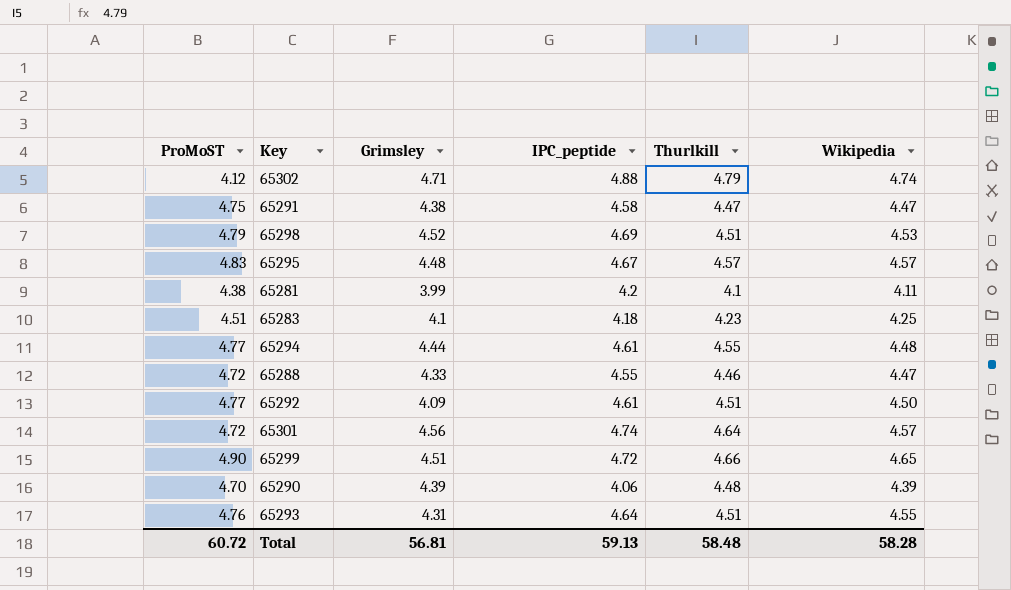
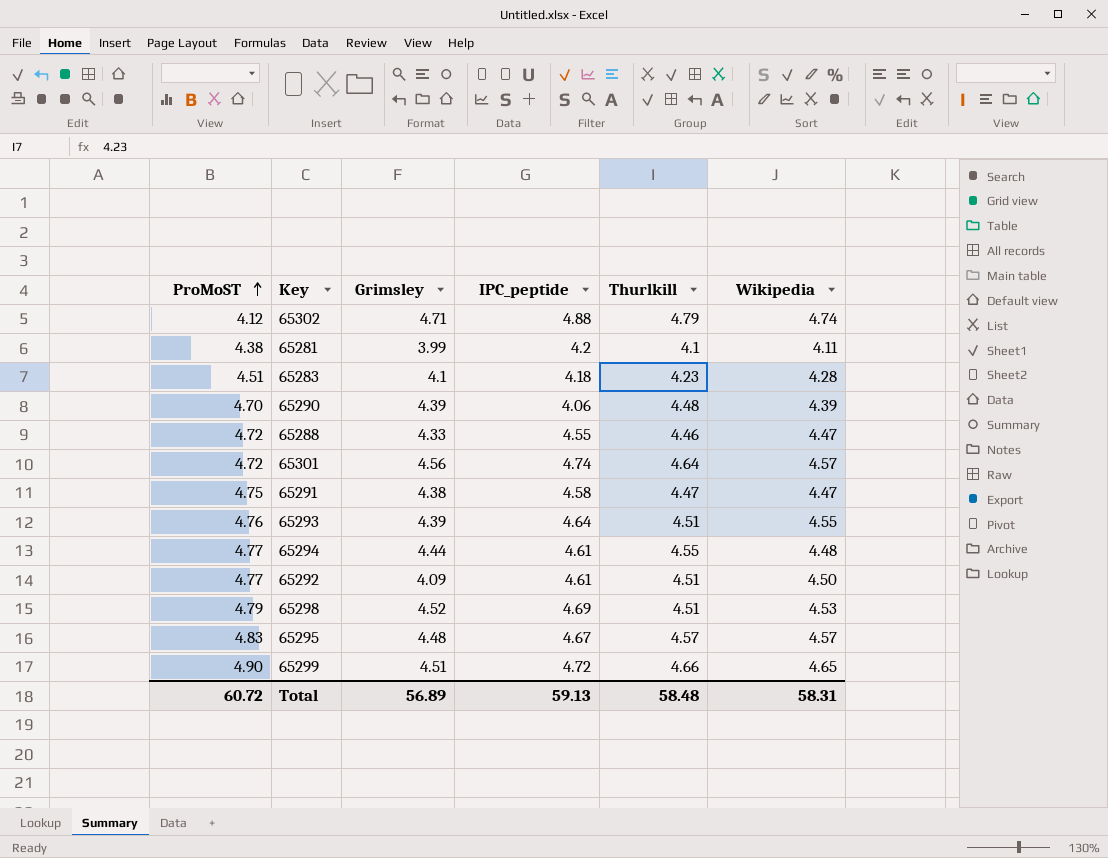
row order: none -> ProMoST ascending
65283 | Wikipedia: 4.25 -> 4.28
65293 | Grimsley: 4.31 -> 4.39
Total | Grimsley: 56.81 -> 56.89
Total | Wikipedia: 58.28 -> 58.31

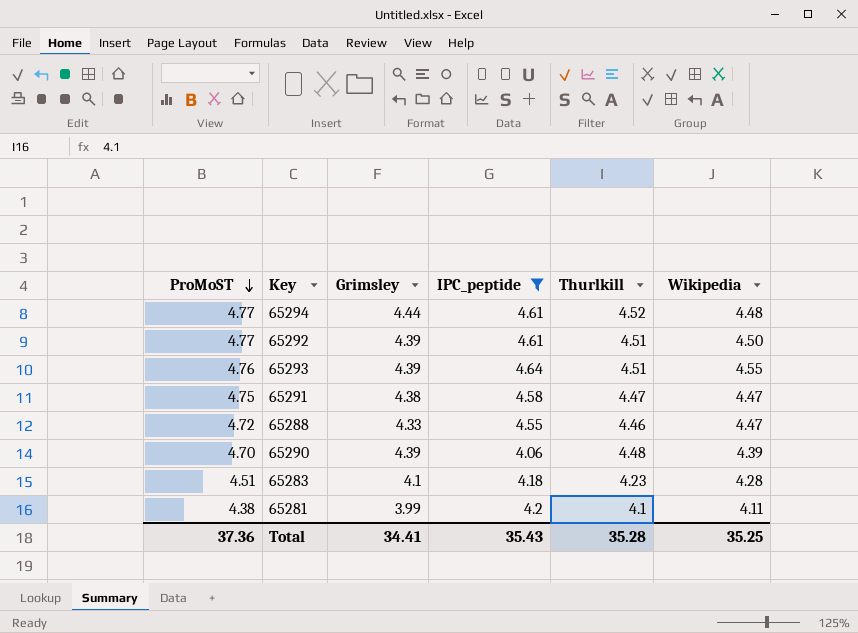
filter: none -> IPC_peptide <= 4.64
row order: ProMoST ascending -> ProMoST descending
65294 | Thurlkill: 4.55 -> 4.52
65292 | Grimsley: 4.09 -> 4.39
Total | ProMoST: 60.72 -> 37.36
Total | Grimsley: 56.89 -> 34.41
Total | IPC_peptide: 59.13 -> 35.43
Total | Thurlkill: 58.48 -> 35.28
Total | Wikipedia: 58.31 -> 35.25

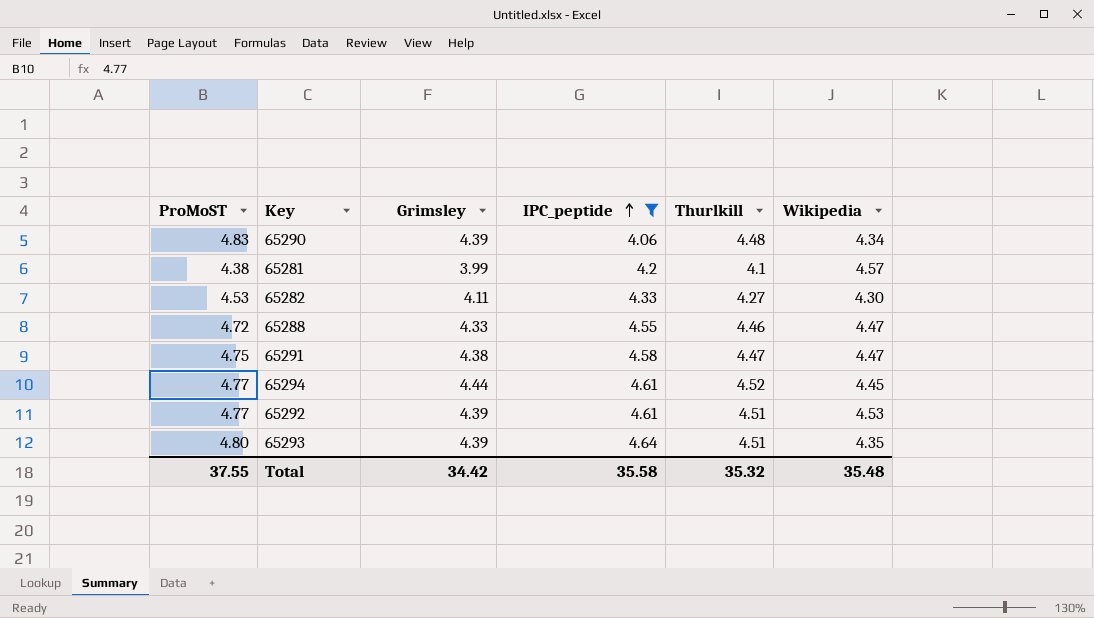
row order: ProMoST descending -> IPC_peptide ascending
row 65283: 4.51 | 4.1 | 4.18 | 4.23 | 4.28 -> none
65290 | ProMoST: 4.70 -> 4.83
65290 | Wikipedia: 4.39 -> 4.34
65281 | Wikipedia: 4.11 -> 4.57
row 65282: none -> 4.53 | 4.11 | 4.33 | 4.27 | 4.30
65294 | Wikipedia: 4.48 -> 4.45
65292 | Wikipedia: 4.50 -> 4.53
65293 | ProMoST: 4.76 -> 4.80
65293 | Wikipedia: 4.55 -> 4.35
Total | ProMoST: 37.36 -> 37.55
Total | Grimsley: 34.41 -> 34.42
Total | IPC_peptide: 35.43 -> 35.58
Total | Thurlkill: 35.28 -> 35.32
Total | Wikipedia: 35.25 -> 35.48

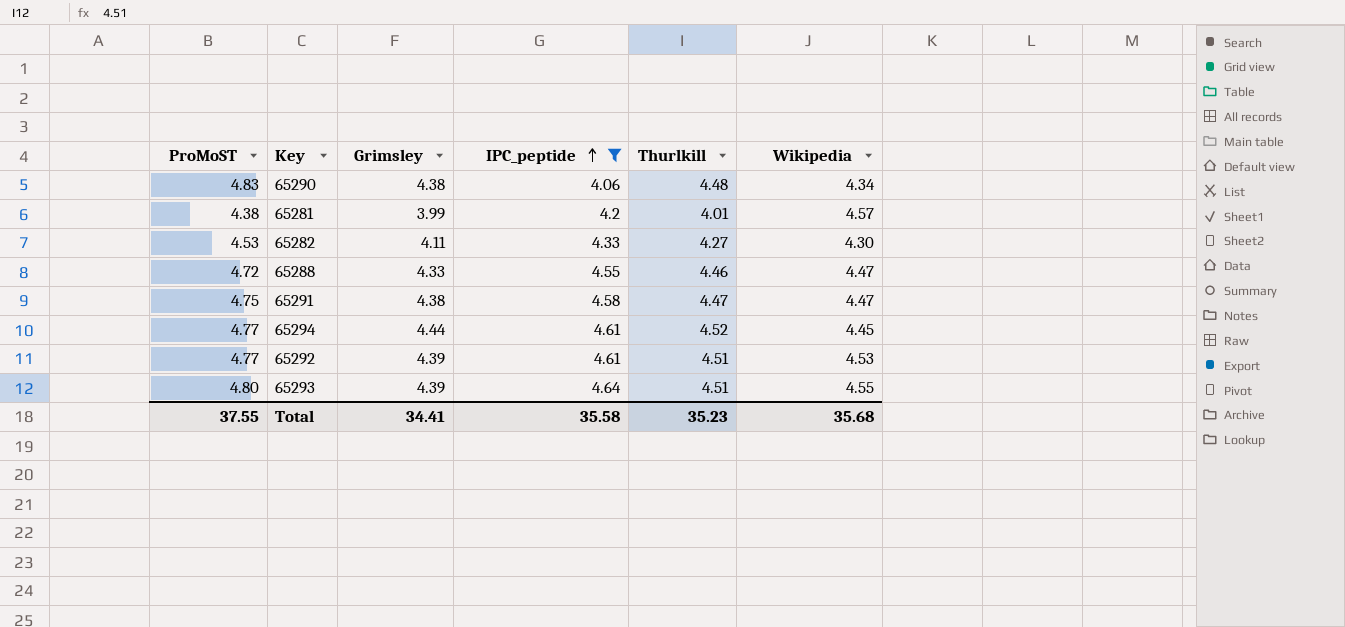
65290 | Grimsley: 4.39 -> 4.38
65281 | Thurlkill: 4.1 -> 4.01
65293 | Wikipedia: 4.35 -> 4.55
Total | Grimsley: 34.42 -> 34.41
Total | Thurlkill: 35.32 -> 35.23
Total | Wikipedia: 35.48 -> 35.68

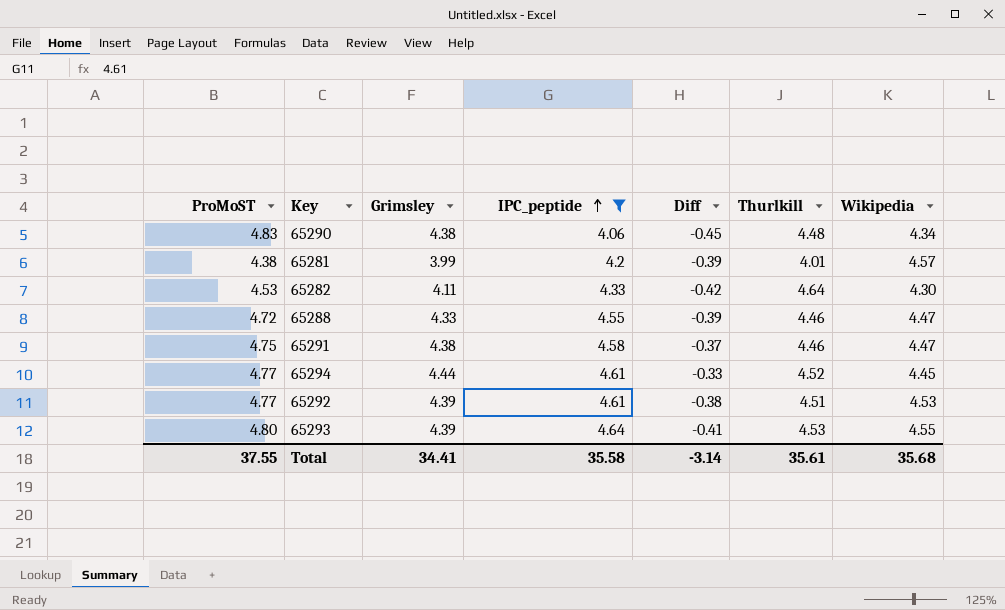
column Diff | formula: none -> [Grimsley] - [ProMoST]
65282 | Thurlkill: 4.27 -> 4.64
65291 | Thurlkill: 4.47 -> 4.46
65293 | Thurlkill: 4.51 -> 4.53
Total | Thurlkill: 35.23 -> 35.61

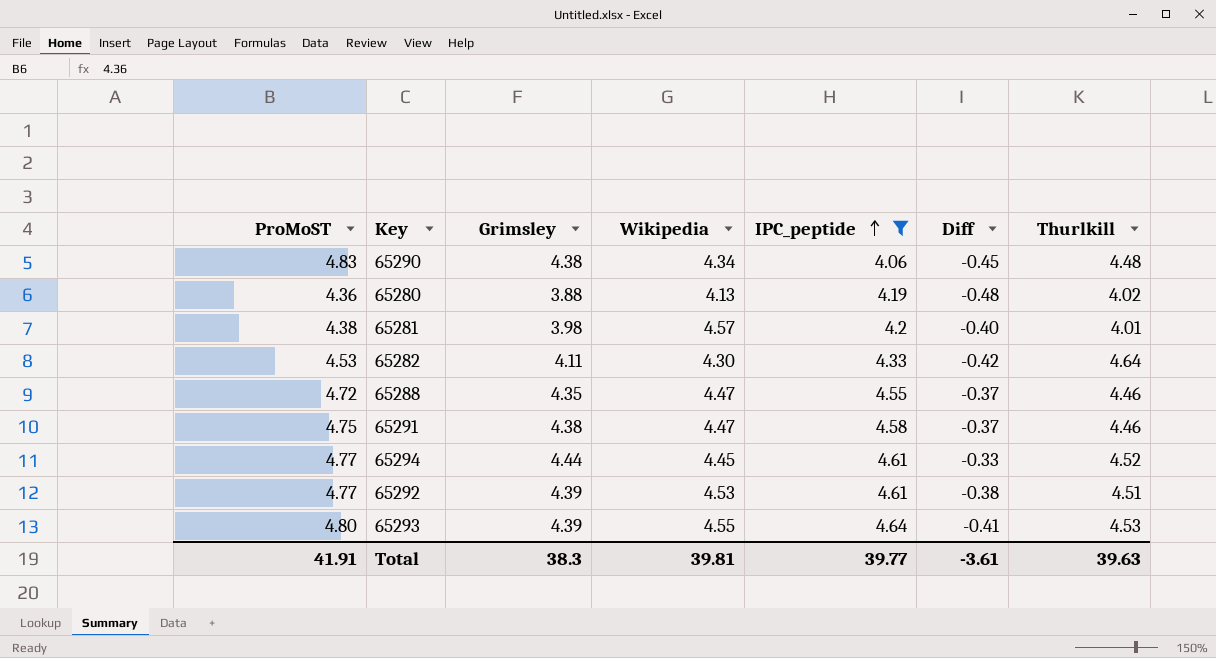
column Wikipedia | position: 7 -> 4
row 65280: none -> 4.36 | 3.88 | 4.13 | 4.19 | -0.48 | 4.02
65281 | Grimsley: 3.99 -> 3.98
65281 | Diff: -0.39 -> -0.40
65288 | Grimsley: 4.33 -> 4.35
65288 | Diff: -0.39 -> -0.37
Total | ProMoST: 37.55 -> 41.91
Total | Grimsley: 34.41 -> 38.3
Total | Wikipedia: 35.68 -> 39.81
Total | IPC_peptide: 35.58 -> 39.77
Total | Diff: -3.14 -> -3.61
Total | Thurlkill: 35.61 -> 39.63

